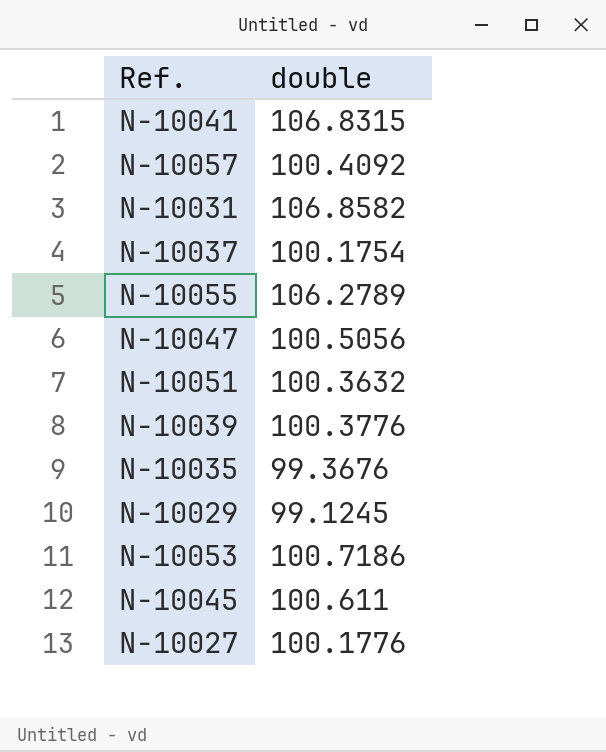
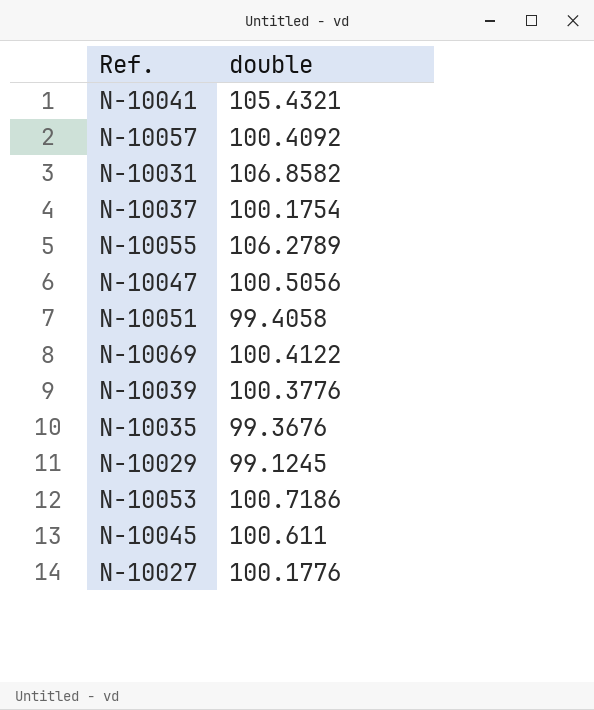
N-10041 | double: 106.8315 -> 105.4321
N-10051 | double: 100.3632 -> 99.4058
row N-10069: none -> 100.4122

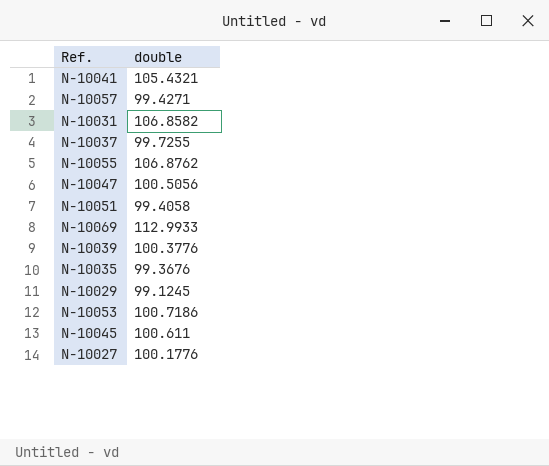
N-10057 | double: 100.4092 -> 99.4271
N-10037 | double: 100.1754 -> 99.7255
N-10055 | double: 106.2789 -> 106.8762
N-10069 | double: 100.4122 -> 112.9933

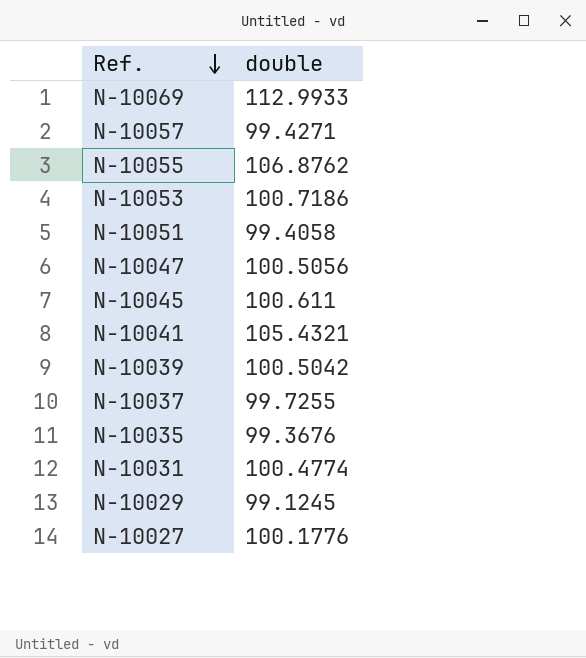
row order: none -> Ref. descending
N-10039 | double: 100.3776 -> 100.5042
N-10031 | double: 106.8582 -> 100.4774

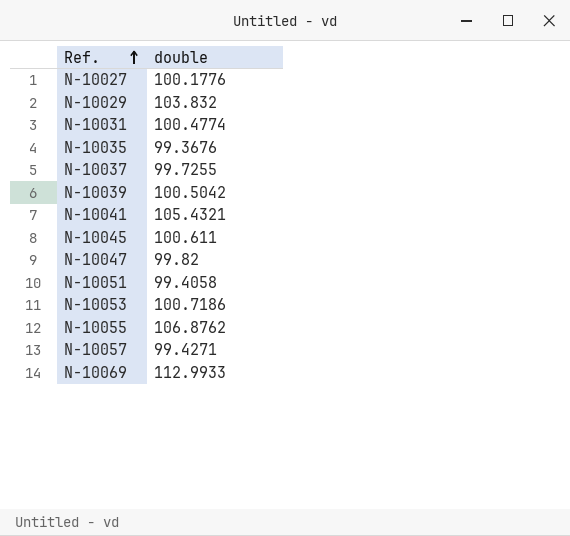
row order: Ref. descending -> Ref. ascending
N-10029 | double: 99.1245 -> 103.832
N-10047 | double: 100.5056 -> 99.82

